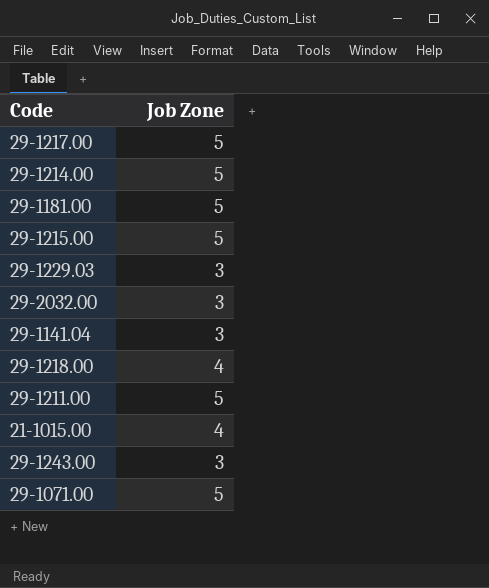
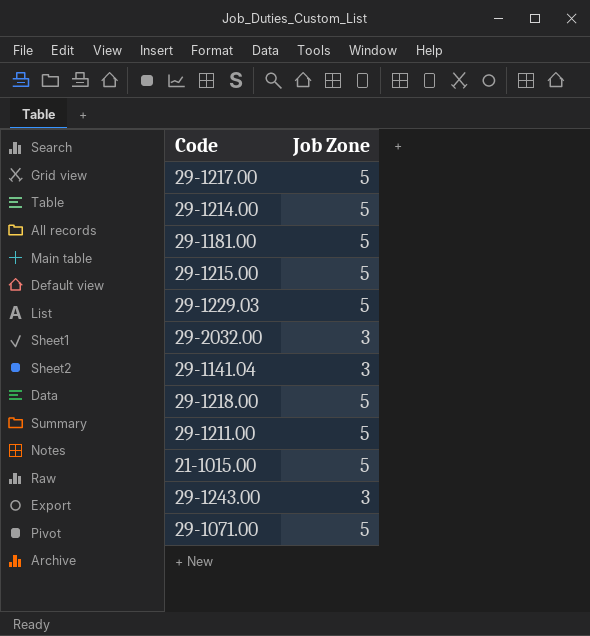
29-1229.03 | Job Zone: 3 -> 5
29-1218.00 | Job Zone: 4 -> 5
21-1015.00 | Job Zone: 4 -> 5

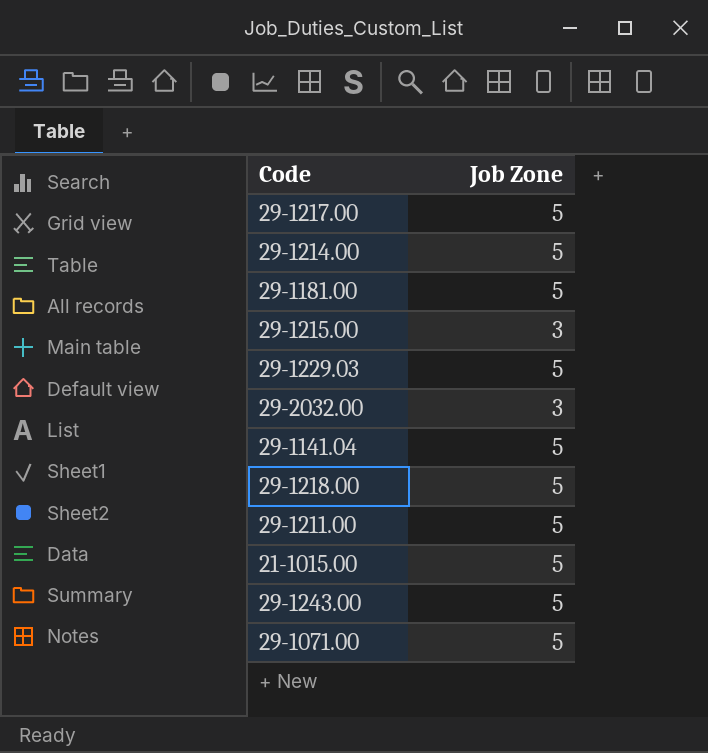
29-1215.00 | Job Zone: 5 -> 3
29-1141.04 | Job Zone: 3 -> 5
29-1243.00 | Job Zone: 3 -> 5

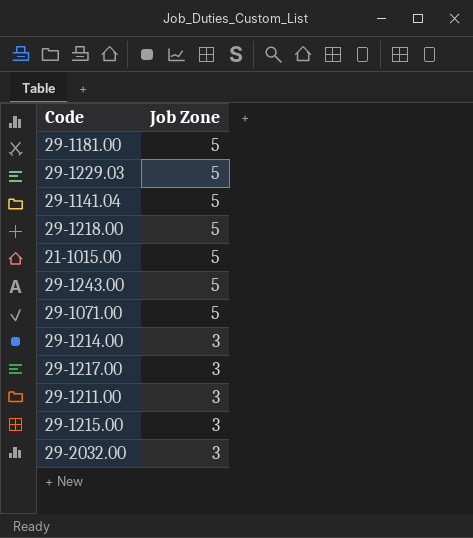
row order: none -> Job Zone descending
29-1214.00 | Job Zone: 5 -> 3
29-1217.00 | Job Zone: 5 -> 3
29-1211.00 | Job Zone: 5 -> 3

